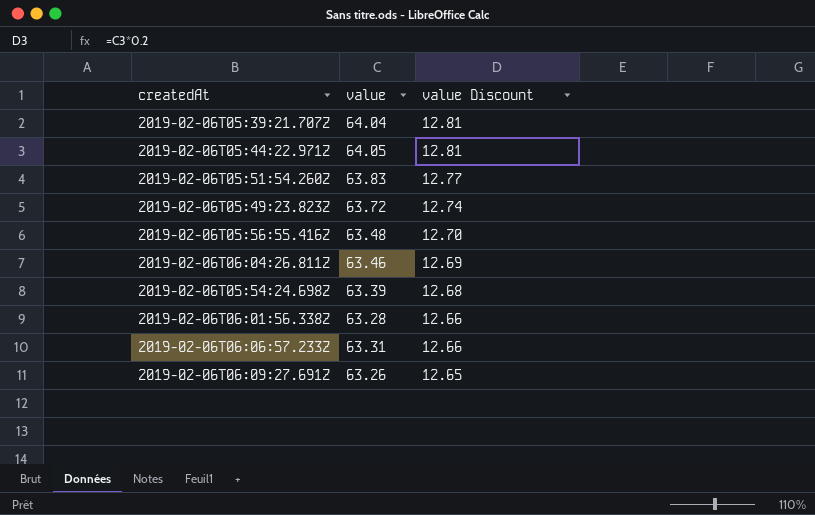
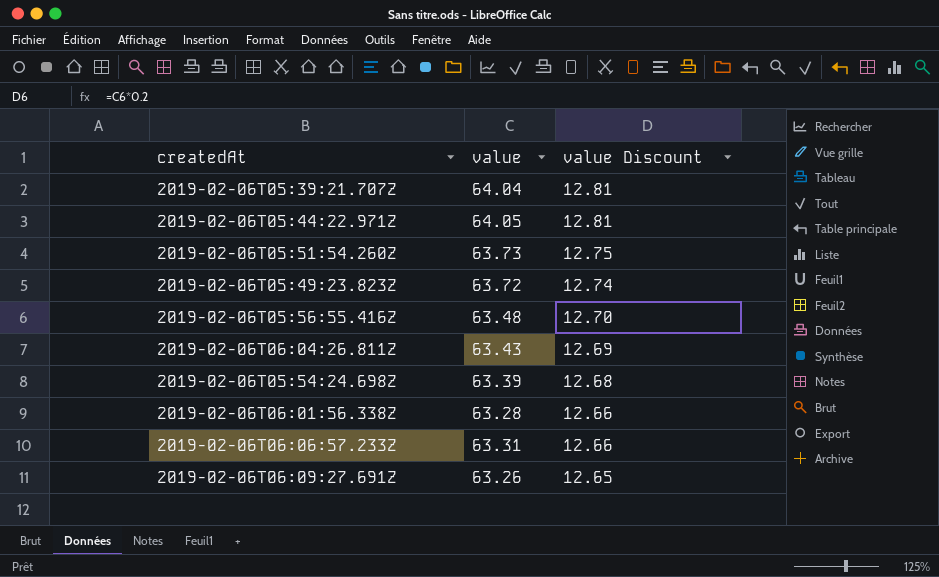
2019-02-06T05:51:54.260Z | value: 63.83 -> 63.73
2019-02-06T05:51:54.260Z | value Discount: 12.77 -> 12.75
2019-02-06T06:04:26.811Z | value: 63.46 -> 63.43

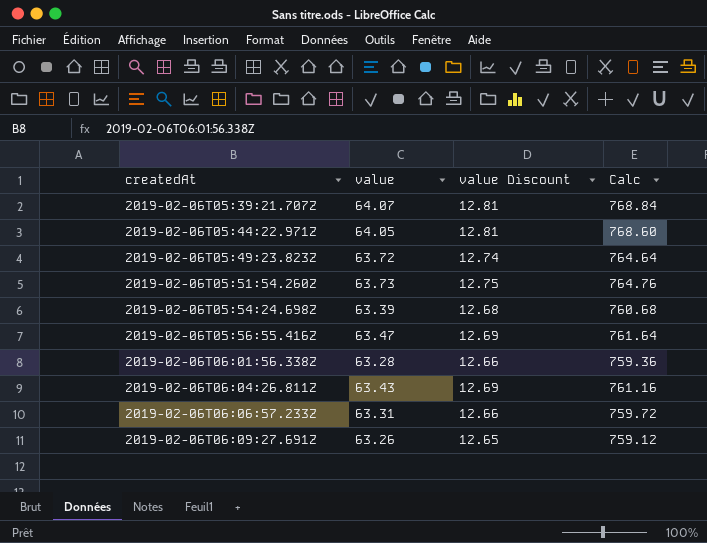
row order: value Discount descending -> createdAt ascending
column Calc | formula: none -> [value] * 12
2019-02-06T05:39:21.707Z | value: 64.04 -> 64.07
2019-02-06T05:56:55.416Z | value: 63.48 -> 63.47
2019-02-06T05:56:55.416Z | value Discount: 12.70 -> 12.69

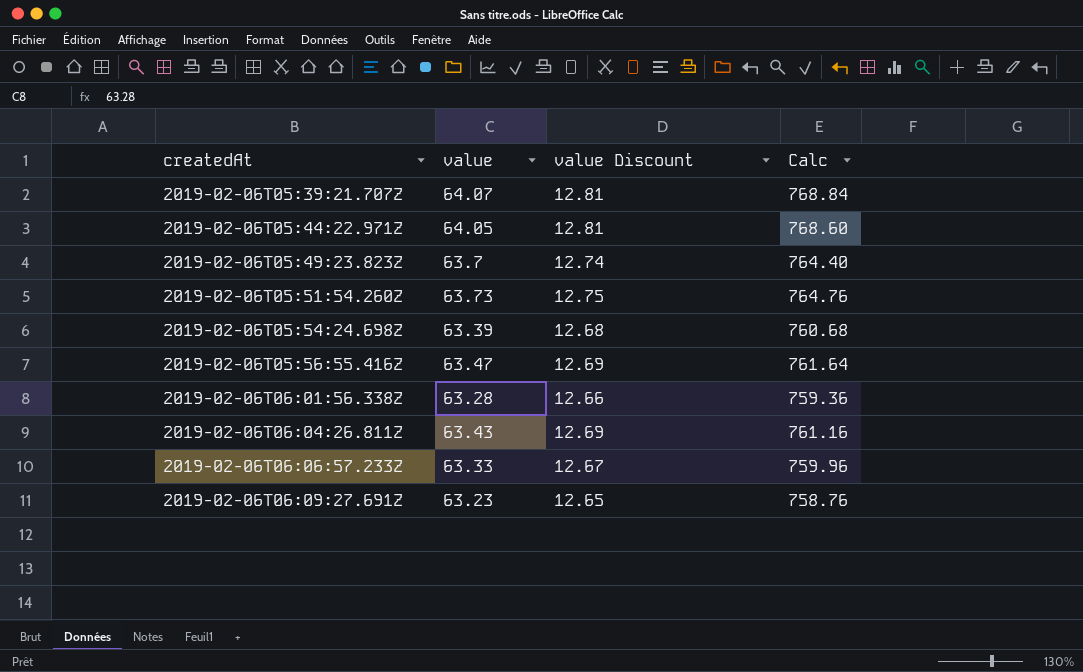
2019-02-06T05:49:23.823Z | value: 63.72 -> 63.7
2019-02-06T05:49:23.823Z | Calc: 764.64 -> 764.40
2019-02-06T06:06:57.233Z | value: 63.31 -> 63.33
2019-02-06T06:06:57.233Z | value Discount: 12.66 -> 12.67
2019-02-06T06:06:57.233Z | Calc: 759.72 -> 759.96
2019-02-06T06:09:27.691Z | value: 63.26 -> 63.23
2019-02-06T06:09:27.691Z | Calc: 759.12 -> 758.76

